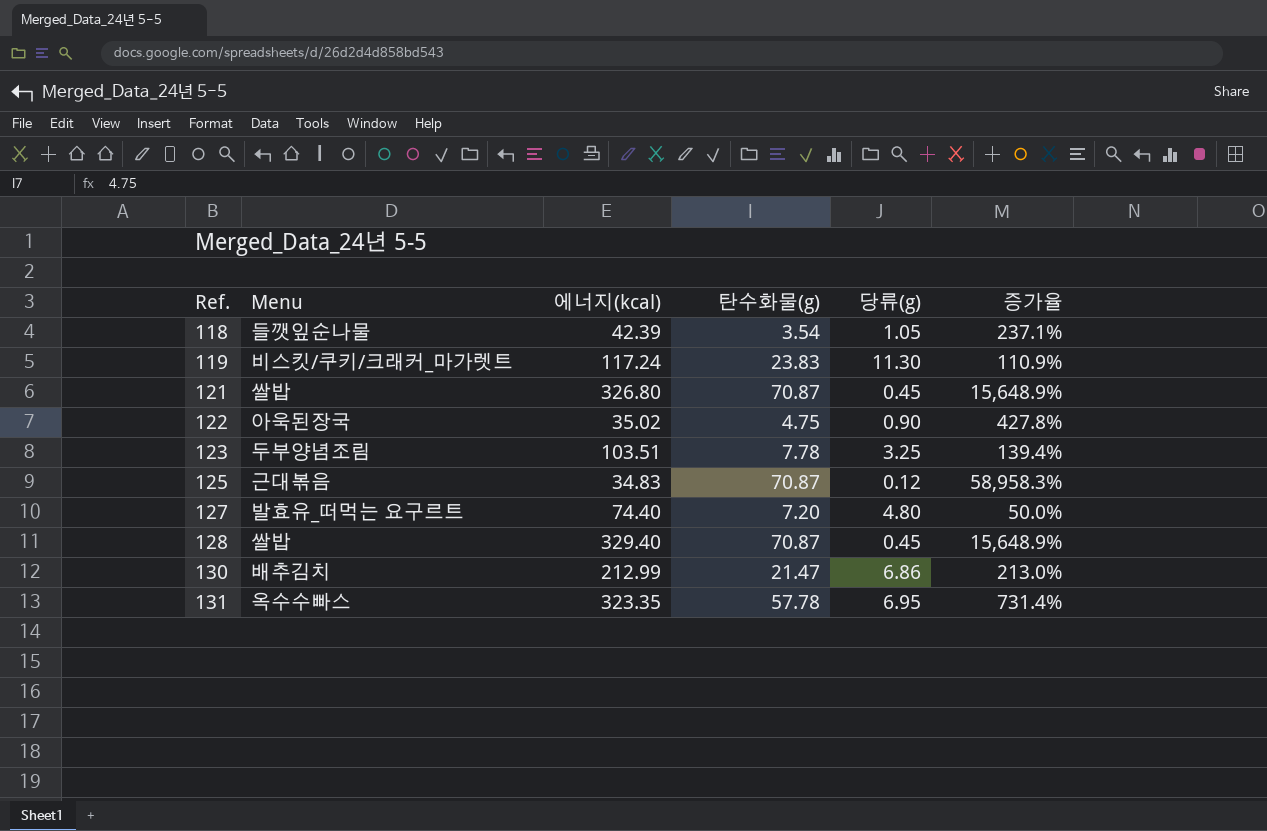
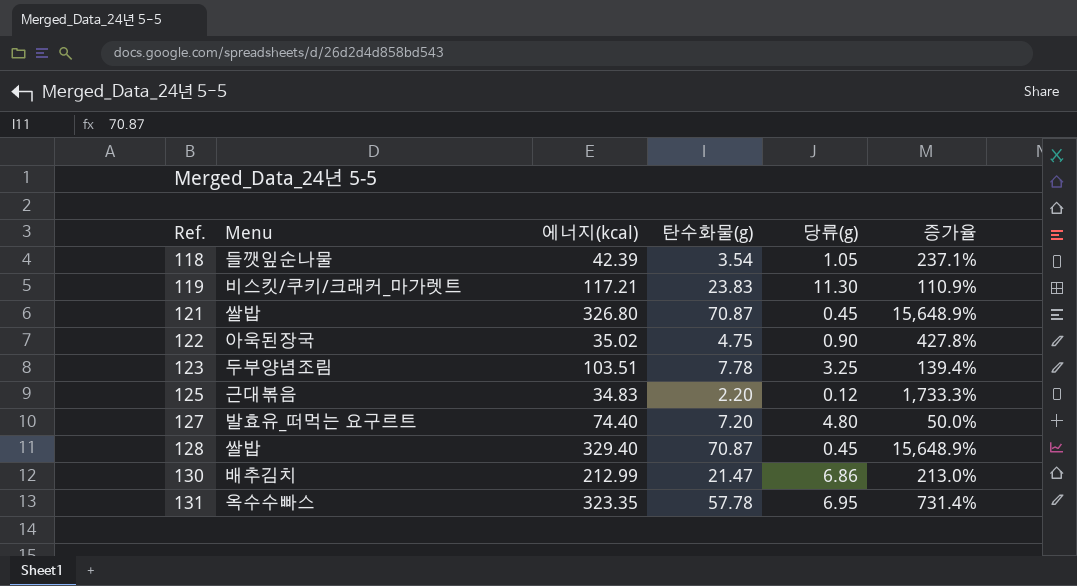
119 | 에너지(kcal): 117.24 -> 117.21
125 | 탄수화물(g): 70.87 -> 2.20
125 | 증가율: 58,958.3% -> 1,733.3%

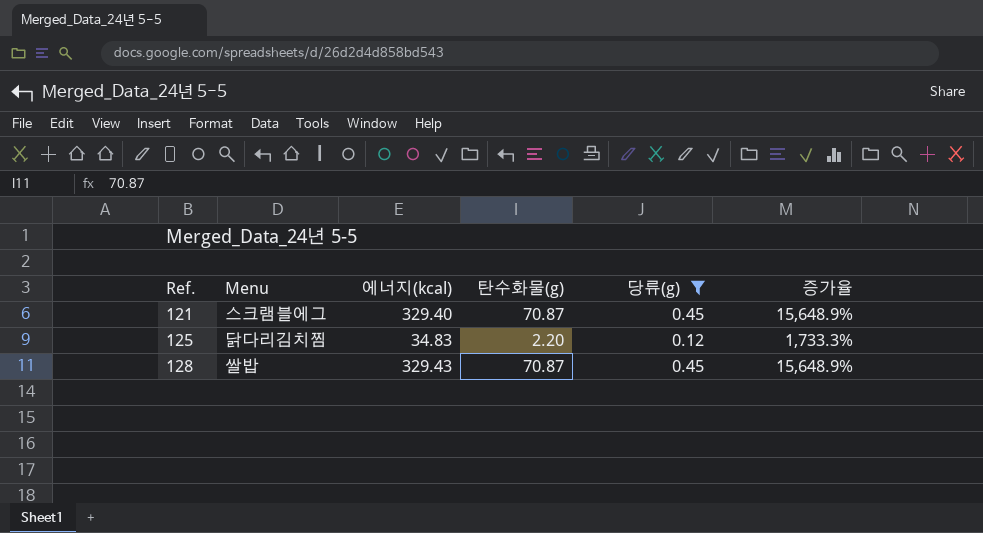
filter: none -> 당류(g) <= 0.45
121 | Menu: 쌀밥 -> 스크램블에그
121 | 에너지(kcal): 326.80 -> 329.40
125 | Menu: 근대볶음 -> 닭다리김치찜
128 | 에너지(kcal): 329.40 -> 329.43

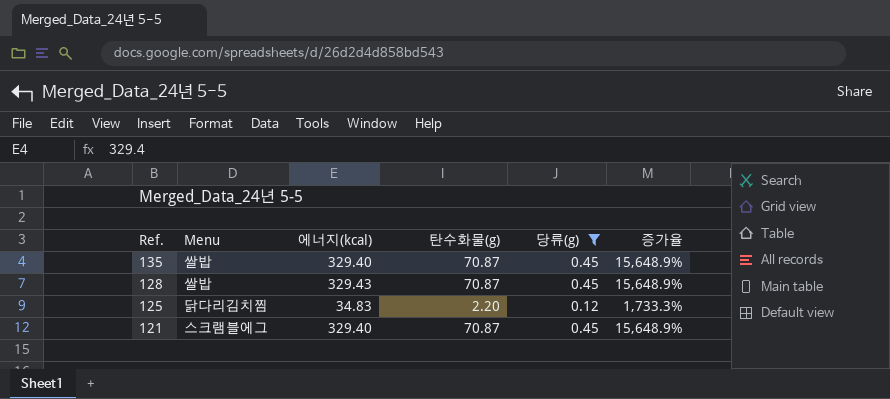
row order: Ref. ascending -> Ref. descending
row 135: none -> 쌀밥 | 329.40 | 70.87 | 0.45 | 15,648.9%

